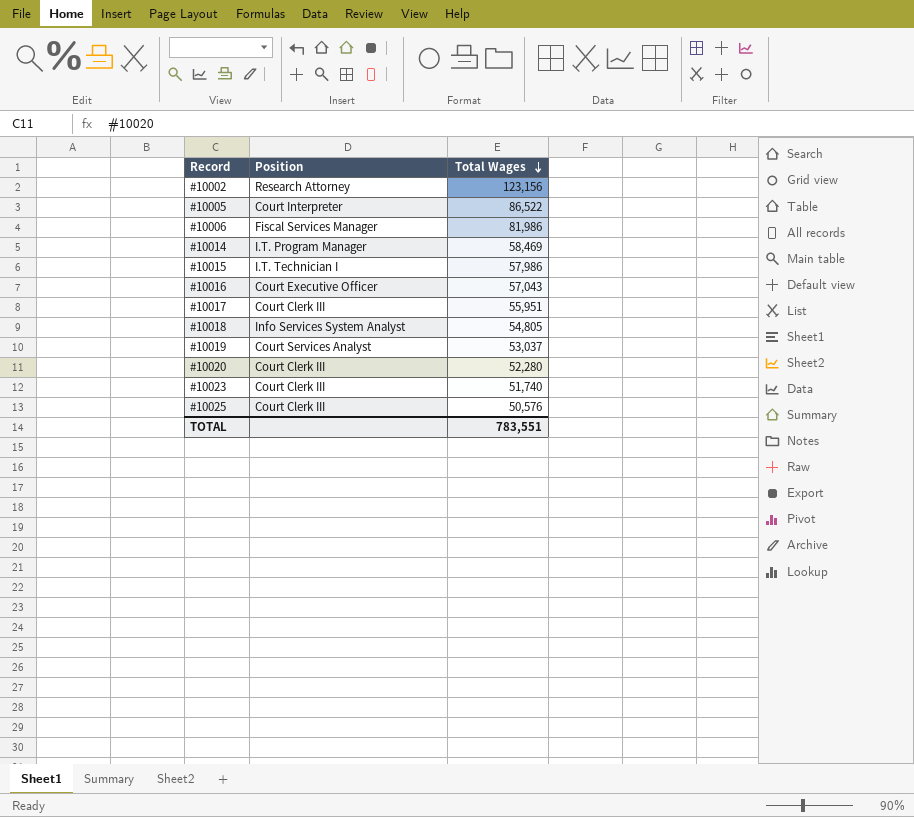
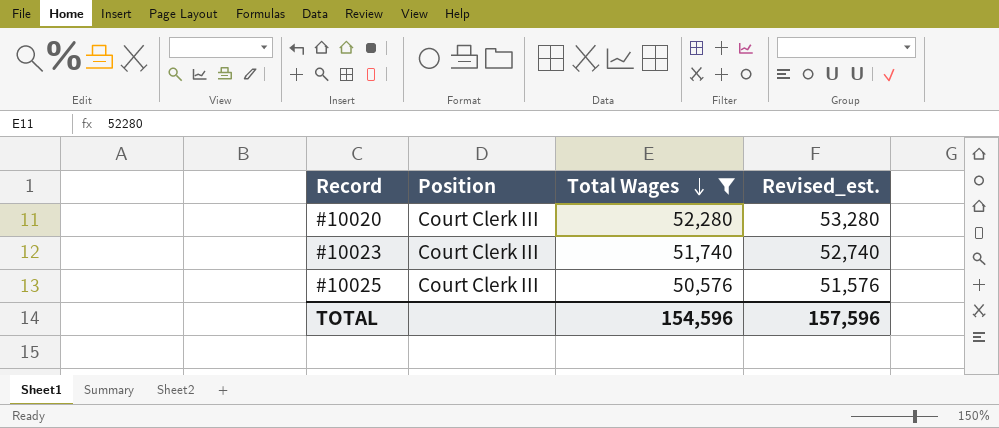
filter: none -> Total Wages <= 52,280
column Revised_est. | formula: none -> [Total Wages] + 1000
TOTAL | Total Wages: 783,551 -> 154,596

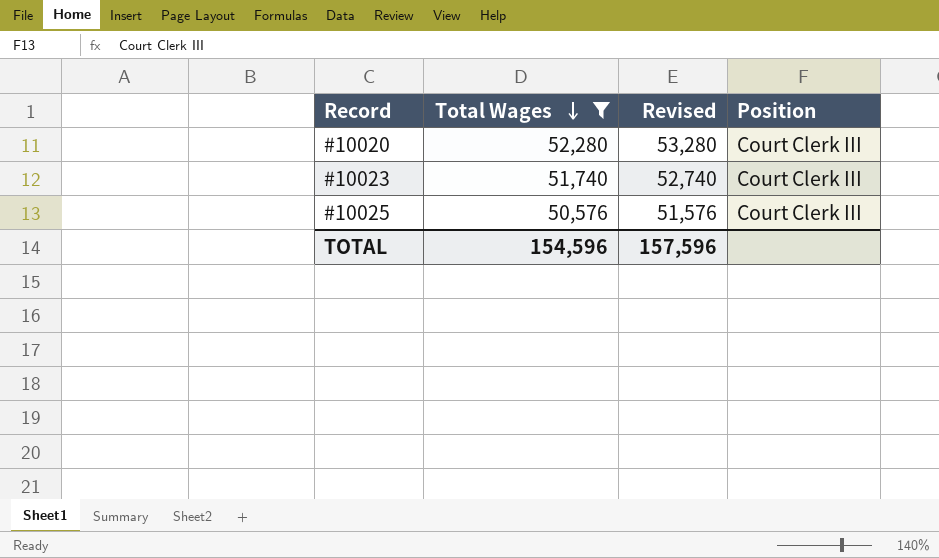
column name: Revised_est. -> Revised
column Position | position: 2 -> 4

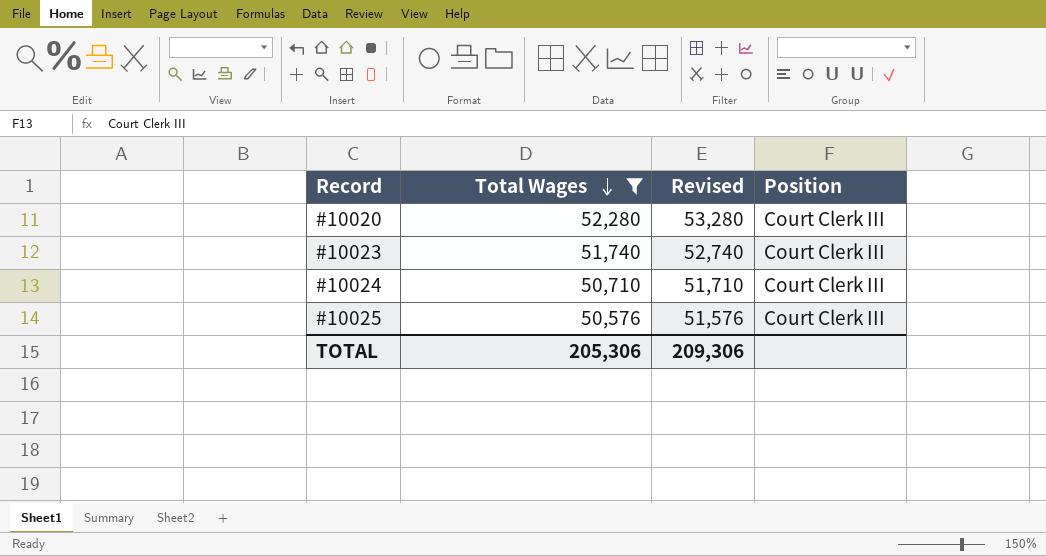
row #10024: none -> 50,710 | 51,710 | Court Clerk III
TOTAL | Total Wages: 154,596 -> 205,306
TOTAL | Revised: 157,596 -> 209,306

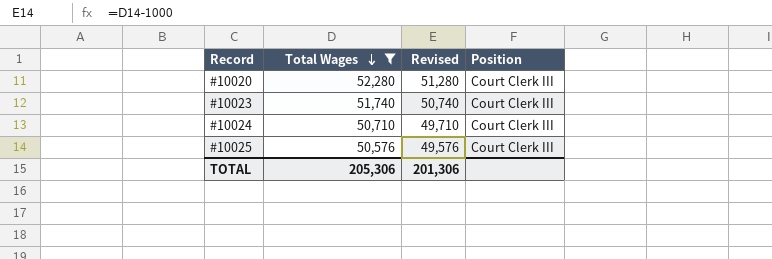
column Revised | formula: [Total Wages] + 1000 -> [Total Wages] - 1000
TOTAL | Revised: 209,306 -> 201,306

